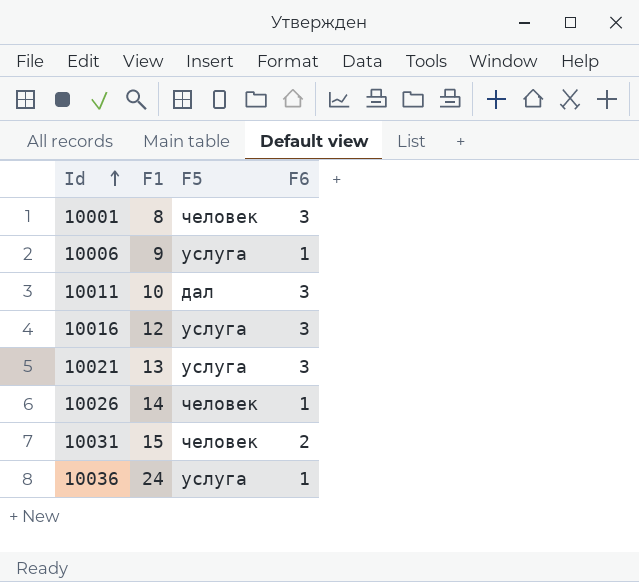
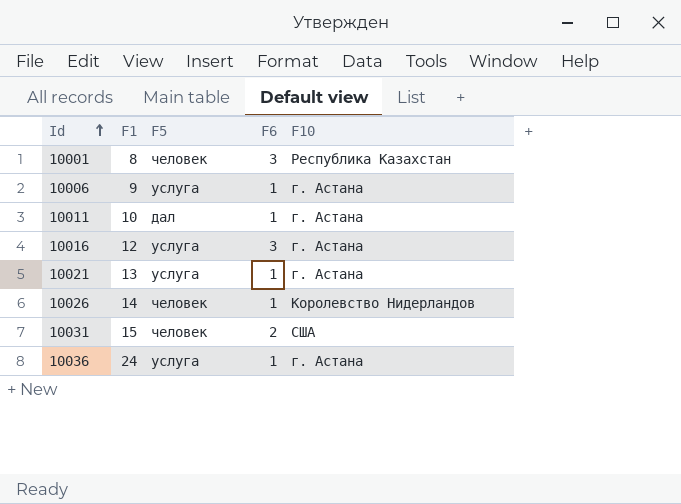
column F10 | position: none -> 5
10011 | F6: 3 -> 1
10021 | F6: 3 -> 1

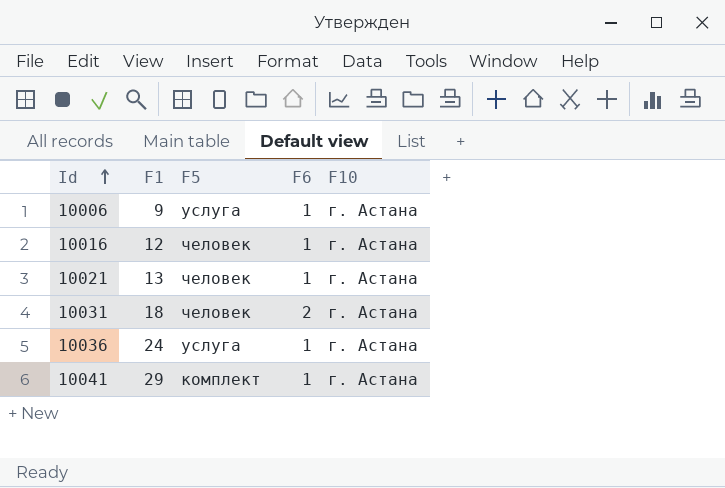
row 10001: 8 | человек | 3 | Республика Казахстан -> none
row 10011: 10 | дал | 1 | г. Астана -> none
row 10026: 14 | человек | 1 | Королевство Нидерландов -> none
10016 | F5: услуга -> человек
10016 | F6: 3 -> 1
10021 | F5: услуга -> человек
10031 | F1: 15 -> 18
10031 | F10: США -> г. Астана
row 10041: none -> 29 | комплект | 1 | г. Астана

